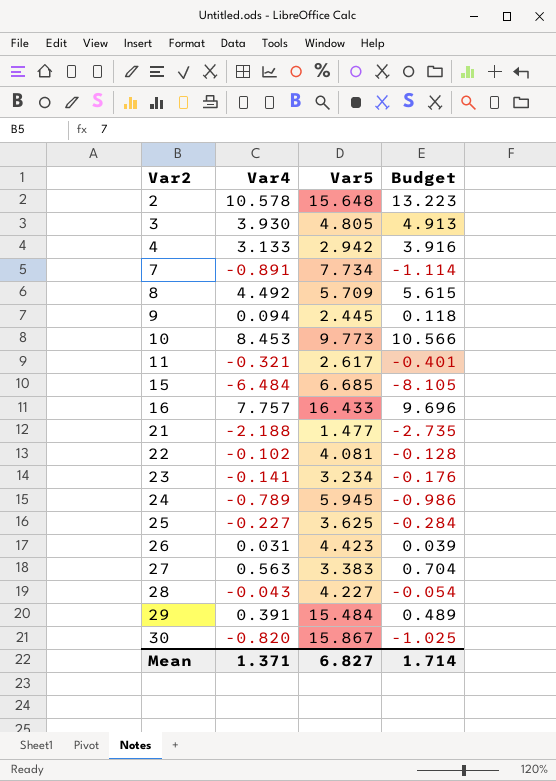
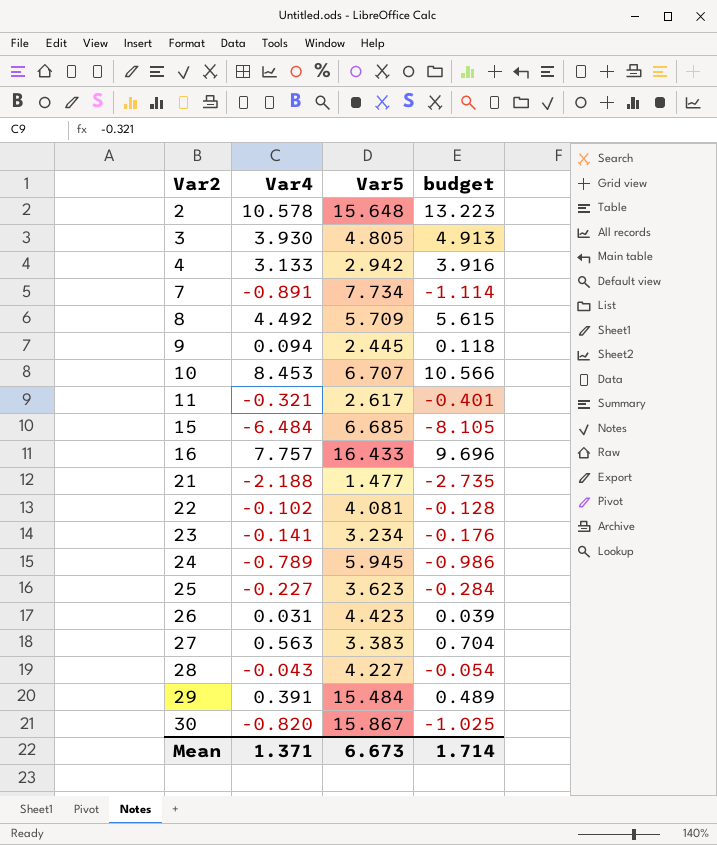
column name: Budget -> budget
10 | Var5: 9.773 -> 6.707
25 | Var5: 3.625 -> 3.623
Mean | Var5: 6.827 -> 6.673

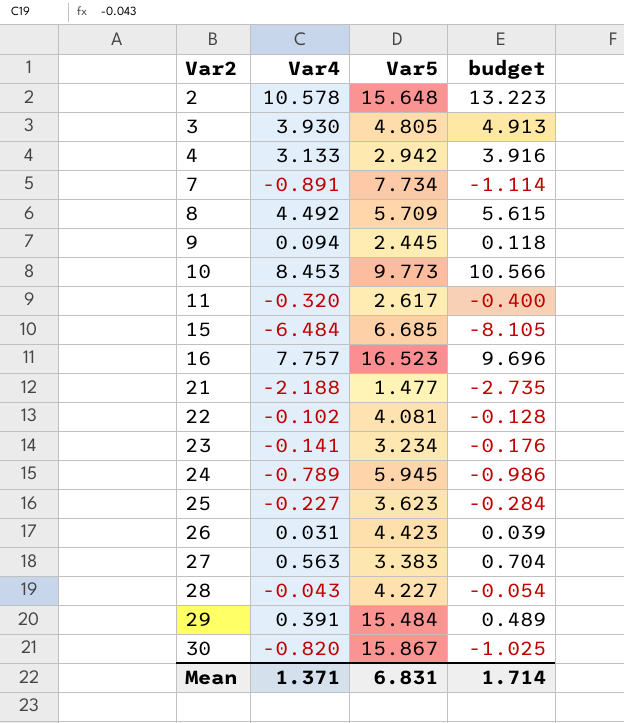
10 | Var5: 6.707 -> 9.773
11 | Var4: -0.321 -> -0.320
11 | budget: -0.401 -> -0.400
16 | Var5: 16.433 -> 16.523
Mean | Var5: 6.673 -> 6.831

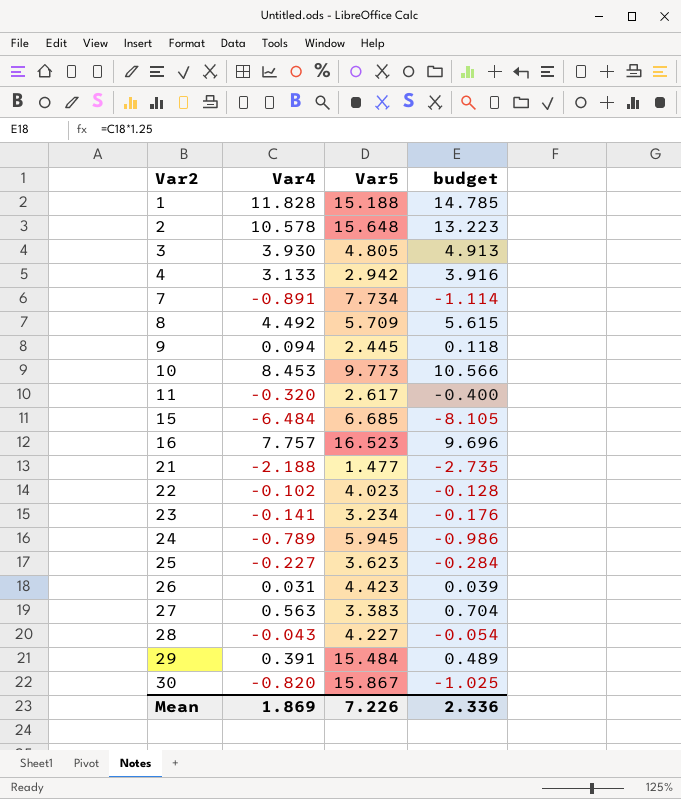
row 1: none -> 11.828 | 15.188 | 14.785
22 | Var5: 4.081 -> 4.023
Mean | Var4: 1.371 -> 1.869
Mean | Var5: 6.831 -> 7.226
Mean | budget: 1.714 -> 2.336

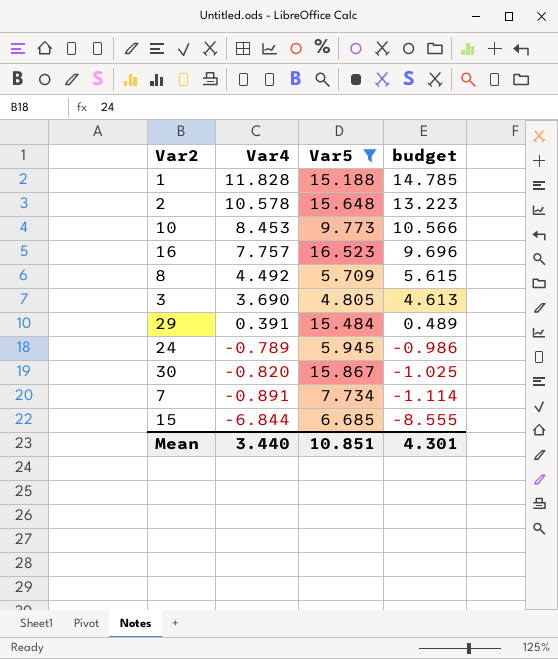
filter: none -> Var5 >= 4.805
row order: Var2 ascending -> Var4 descending
3 | Var4: 3.930 -> 3.690
3 | budget: 4.913 -> 4.613
15 | Var4: -6.484 -> -6.844
15 | budget: -8.105 -> -8.555
Mean | Var4: 1.869 -> 3.440
Mean | Var5: 7.226 -> 10.851
Mean | budget: 2.336 -> 4.301

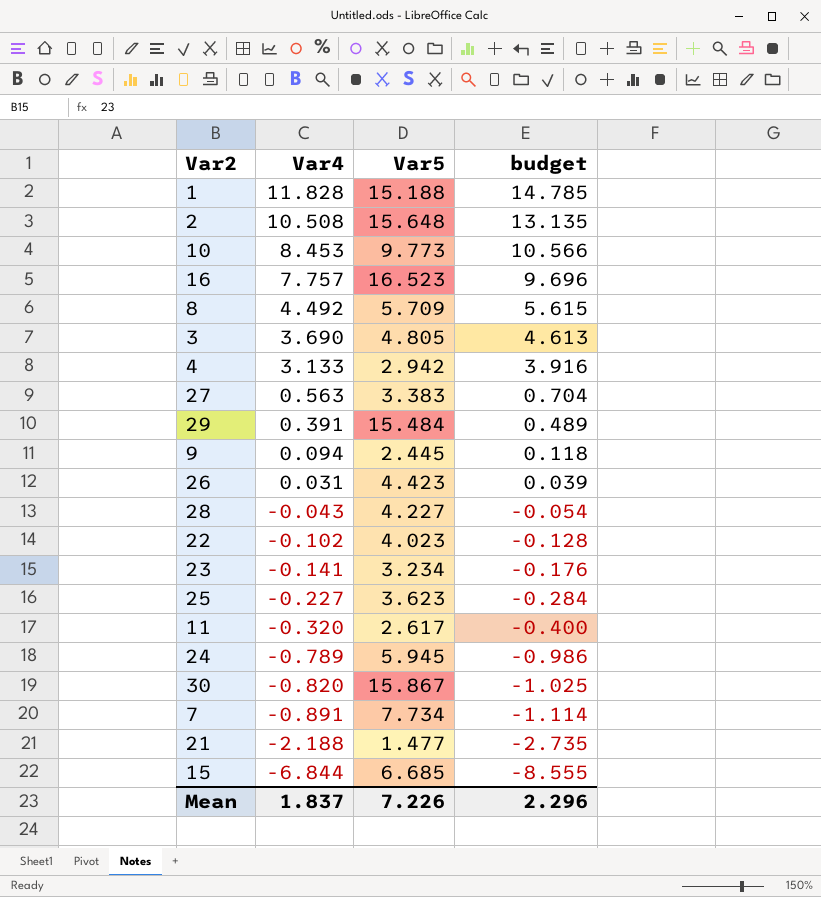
filter: Var5 >= 4.805 -> none
2 | Var4: 10.578 -> 10.508
2 | budget: 13.223 -> 13.135
Mean | Var4: 3.440 -> 1.837
Mean | Var5: 10.851 -> 7.226
Mean | budget: 4.301 -> 2.296

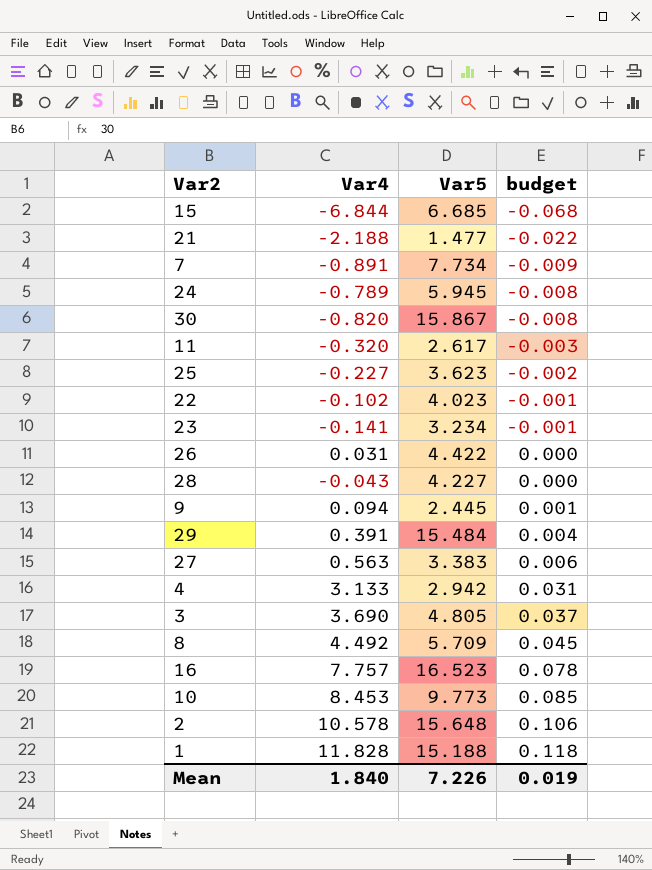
row order: Var4 descending -> budget ascending
column budget | formula: [Var4] * 1.25 -> [Var4] * 0.01
26 | Var5: 4.423 -> 4.422
2 | Var4: 10.508 -> 10.578
Mean | Var4: 1.837 -> 1.840
Mean | budget: 2.296 -> 0.019

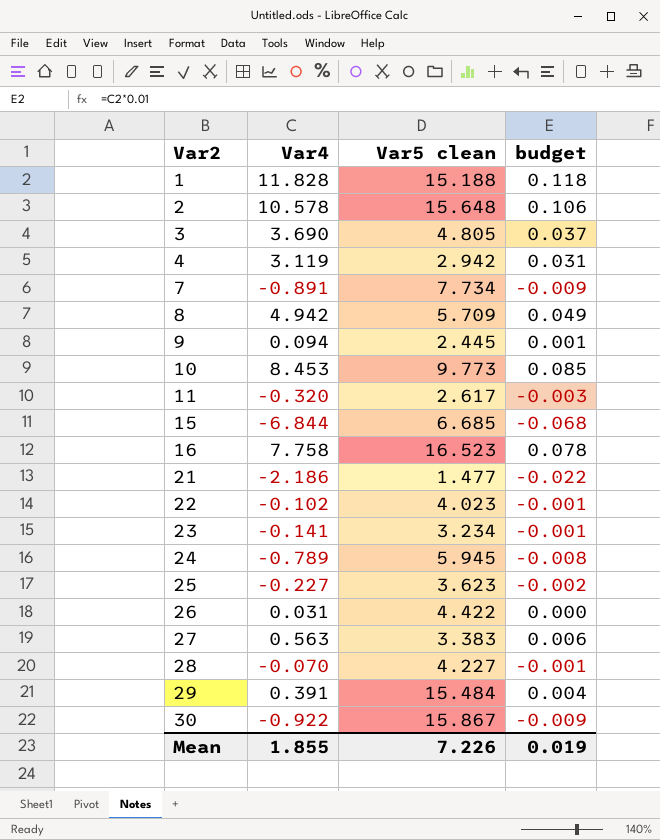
row order: budget ascending -> Var2 ascending
column name: Var5 -> Var5 clean
4 | Var4: 3.133 -> 3.119
8 | Var4: 4.492 -> 4.942
8 | budget: 0.045 -> 0.049
16 | Var4: 7.757 -> 7.758
21 | Var4: -2.188 -> -2.186
28 | Var4: -0.043 -> -0.070
28 | budget: 0.000 -> -0.001
30 | Var4: -0.820 -> -0.922
30 | budget: -0.008 -> -0.009
Mean | Var4: 1.840 -> 1.855

